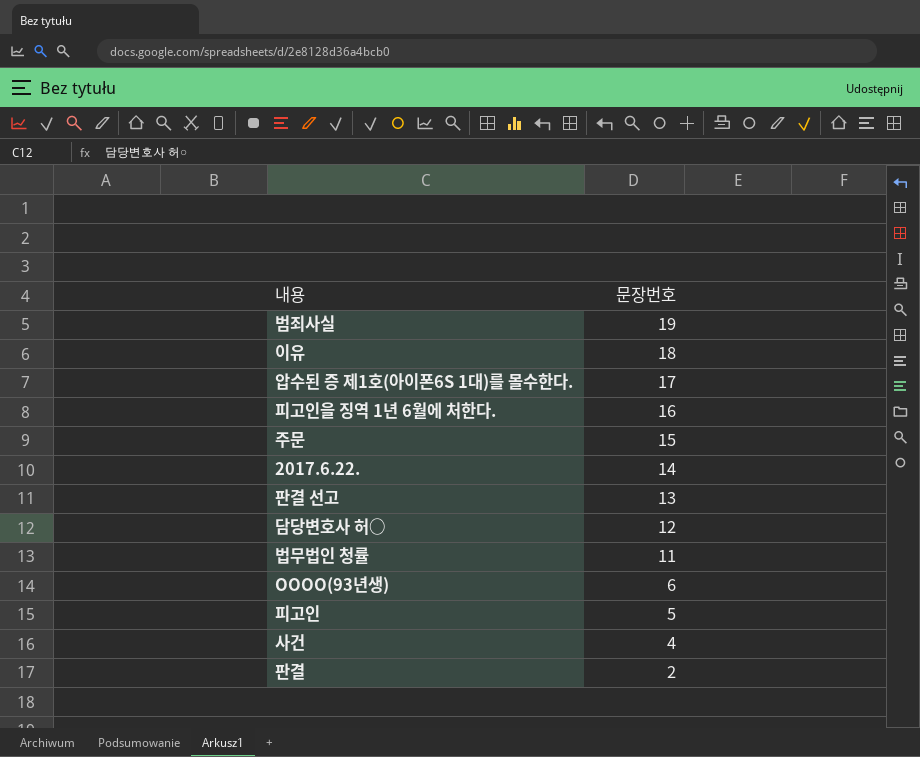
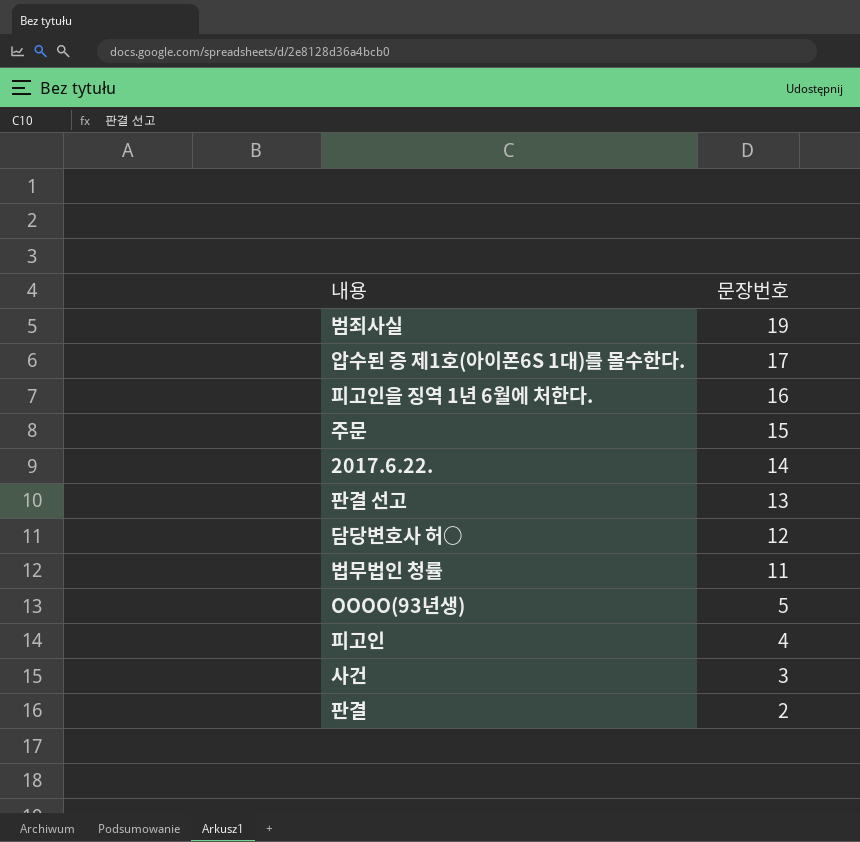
row 이유: 18 -> none
OOOO(93년생) | 문장번호: 6 -> 5
피고인 | 문장번호: 5 -> 4
사건 | 문장번호: 4 -> 3

